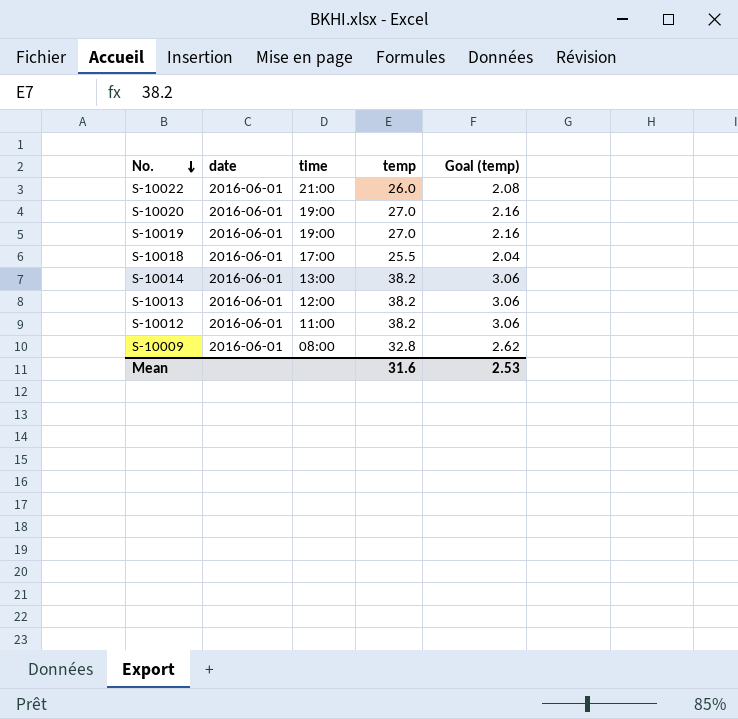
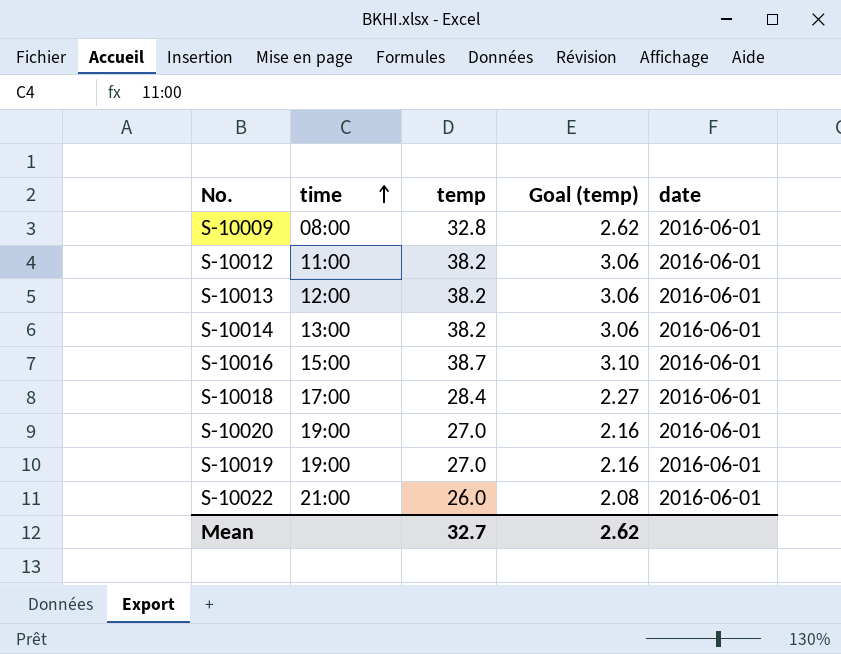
row order: No. descending -> time ascending
column date | position: 2 -> 5
row S-10016: none -> 15:00 | 38.7 | 3.10 | 2016-06-01
S-10018 | temp: 25.5 -> 28.4
S-10018 | Goal (temp): 2.04 -> 2.27
Mean | temp: 31.6 -> 32.7
Mean | Goal (temp): 2.53 -> 2.62

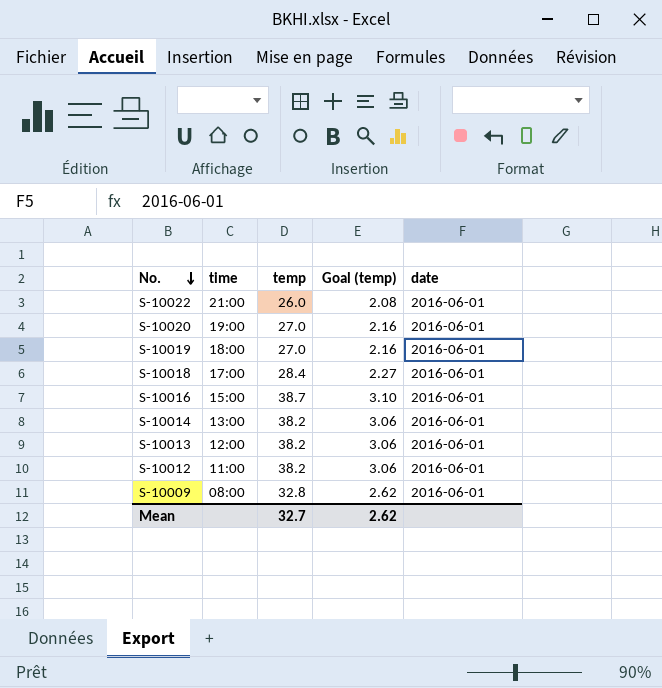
row order: time ascending -> No. descending
S-10019 | time: 19:00 -> 18:00

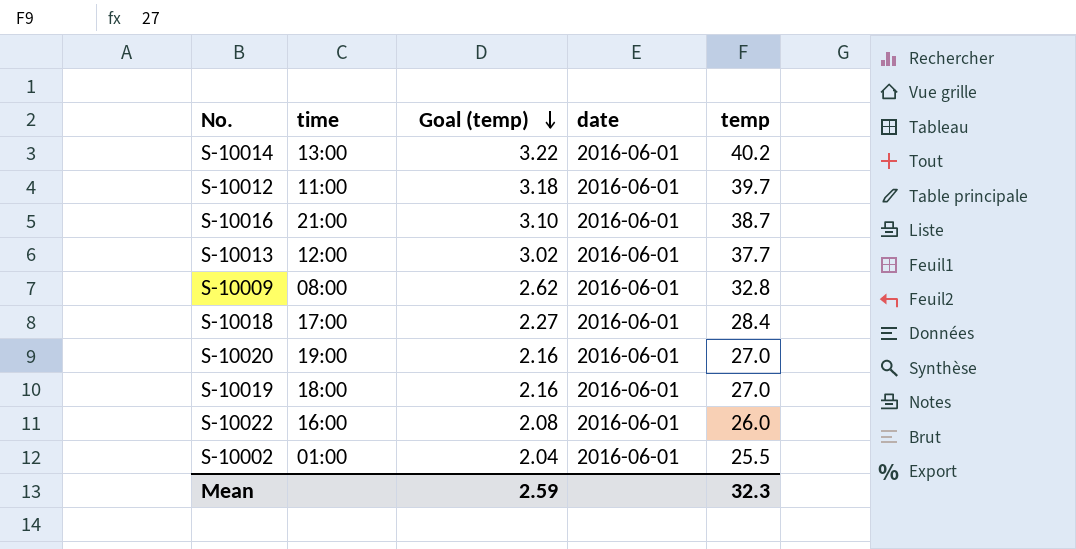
row order: No. descending -> Goal (temp) descending
column temp | position: 3 -> 5
S-10014 | Goal (temp): 3.06 -> 3.22
S-10014 | temp: 38.2 -> 40.2
S-10012 | Goal (temp): 3.06 -> 3.18
S-10012 | temp: 38.2 -> 39.7
S-10016 | time: 15:00 -> 21:00
S-10013 | Goal (temp): 3.06 -> 3.02
S-10013 | temp: 38.2 -> 37.7
S-10022 | time: 21:00 -> 16:00
row S-10002: none -> 01:00 | 2.04 | 2016-06-01 | 25.5
Mean | Goal (temp): 2.62 -> 2.59
Mean | temp: 32.7 -> 32.3

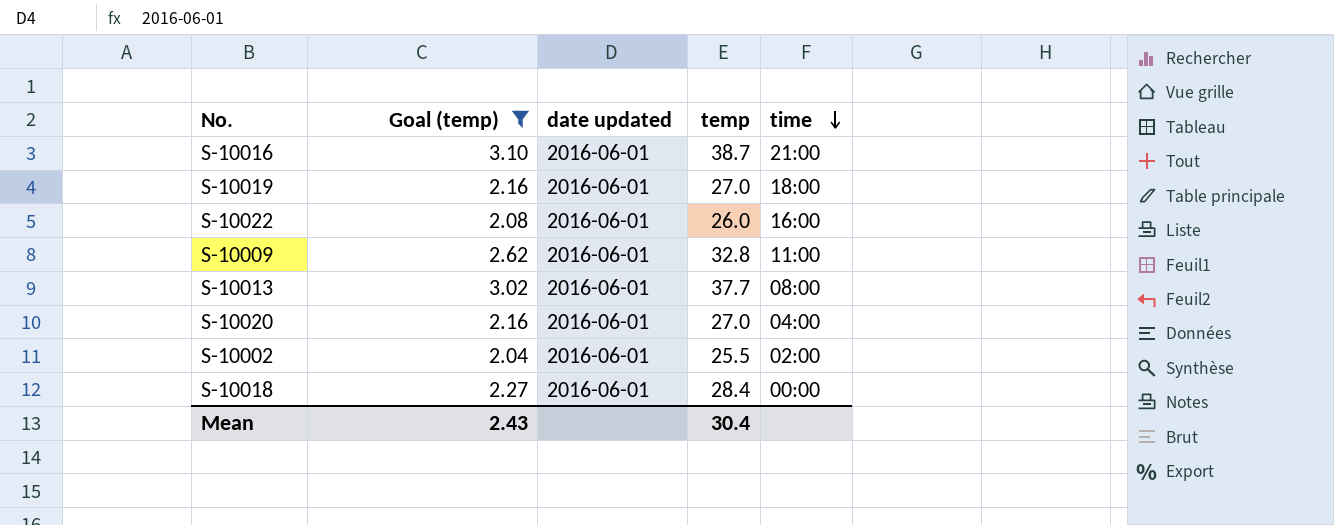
filter: none -> Goal (temp) <= 3.10
row order: Goal (temp) descending -> time descending
column name: date -> date updated
column time | position: 2 -> 5
S-10009 | time: 08:00 -> 11:00
S-10013 | time: 12:00 -> 08:00
S-10020 | time: 19:00 -> 04:00
S-10002 | time: 01:00 -> 02:00
S-10018 | time: 17:00 -> 00:00
Mean | Goal (temp): 2.59 -> 2.43
Mean | temp: 32.3 -> 30.4

